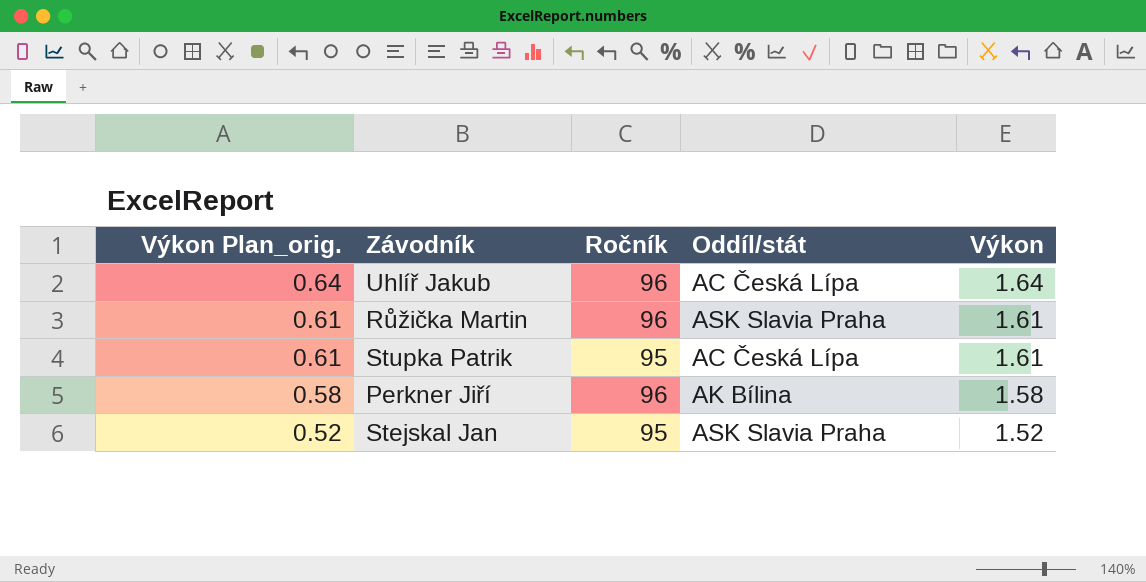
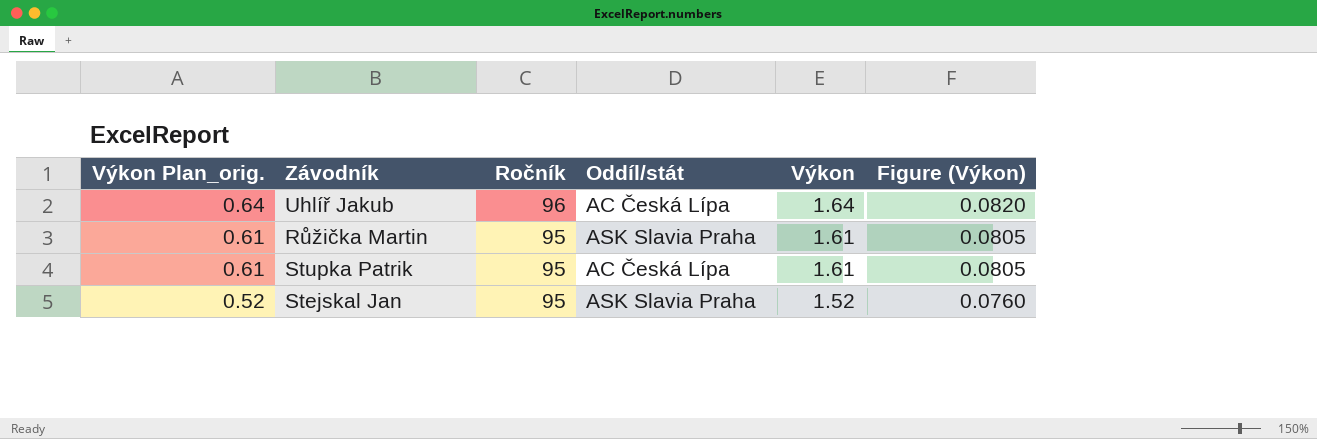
column Figure (Výkon) | formula: none -> [Výkon] * 0.05
row Perkner Jiří: 0.58 | 96 | AK Bílina | 1.58 -> none
Růžička Martin | Ročník: 96 -> 95

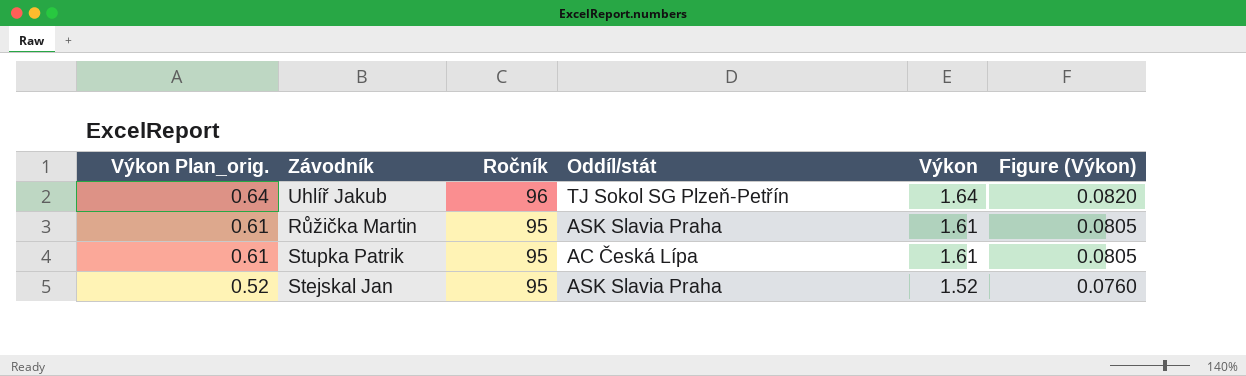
Uhlíř Jakub | Oddíl/stát: AC Česká Lípa -> TJ Sokol SG Plzeň-Petřín

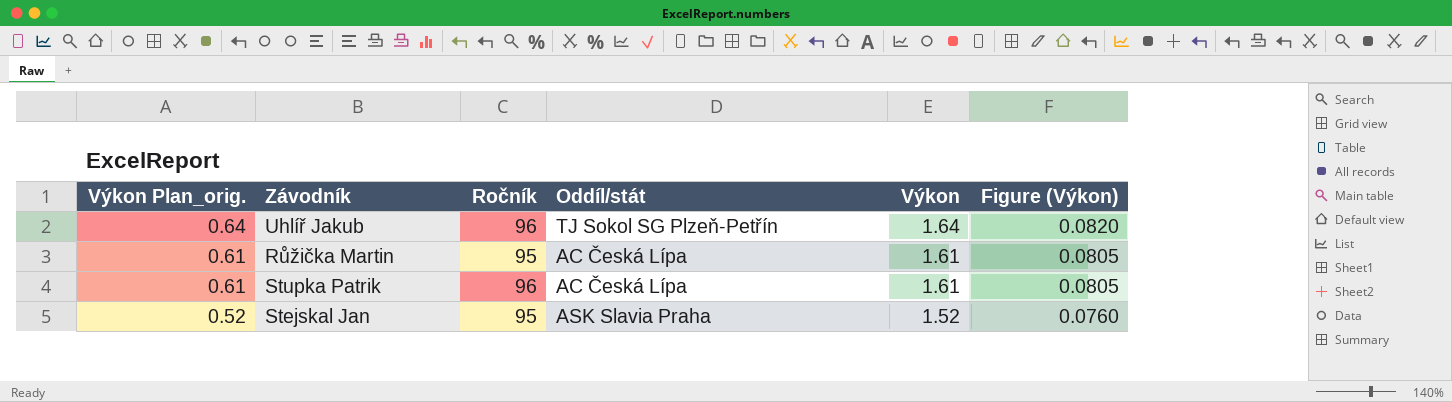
Růžička Martin | Oddíl/stát: ASK Slavia Praha -> AC Česká Lípa
Stupka Patrik | Ročník: 95 -> 96

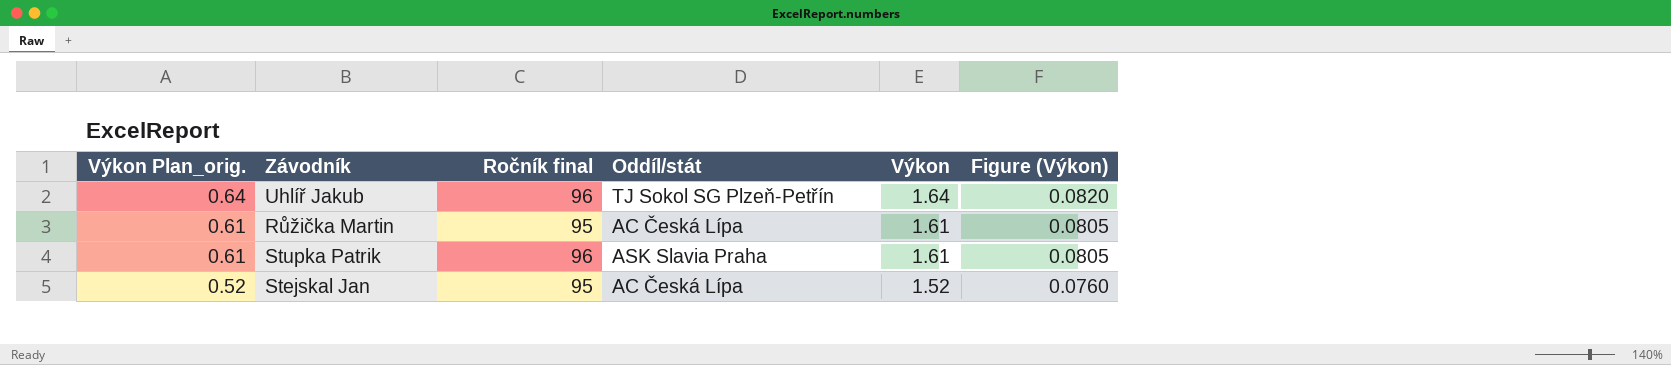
column name: Ročník -> Ročník final
Stupka Patrik | Oddíl/stát: AC Česká Lípa -> ASK Slavia Praha
Stejskal Jan | Oddíl/stát: ASK Slavia Praha -> AC Česká Lípa

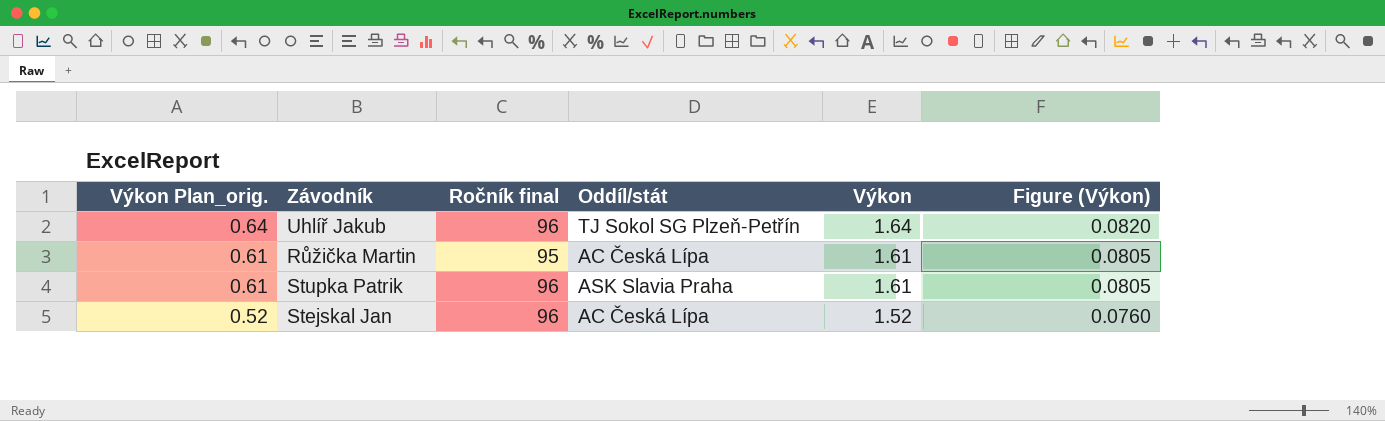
Stejskal Jan | Ročník final: 95 -> 96

